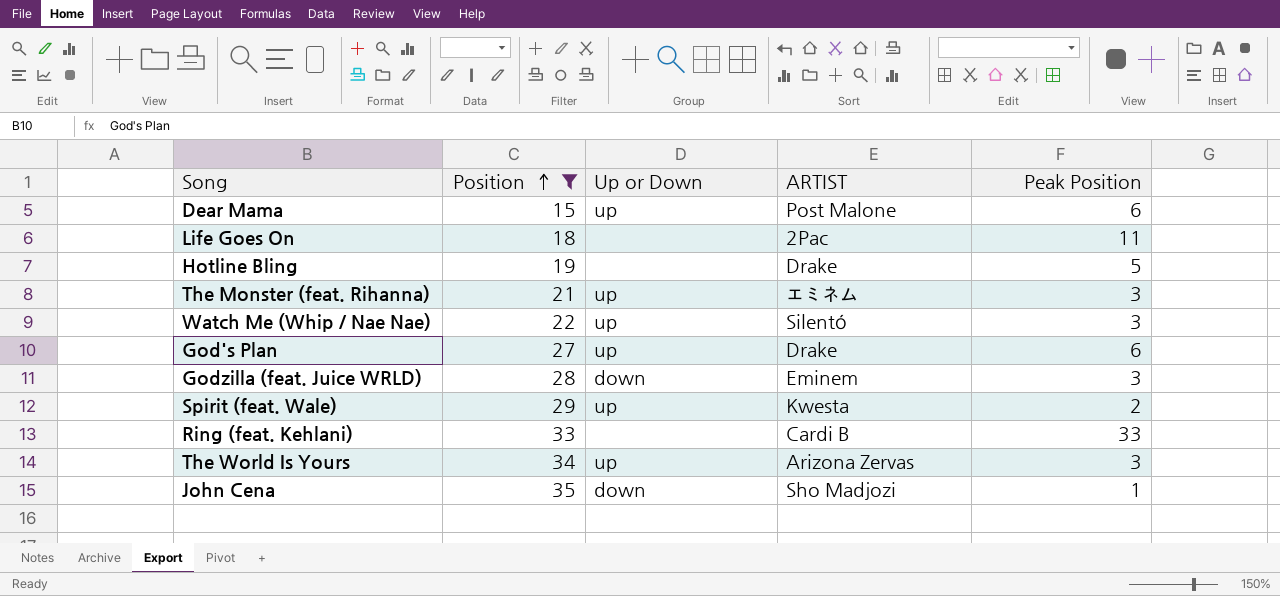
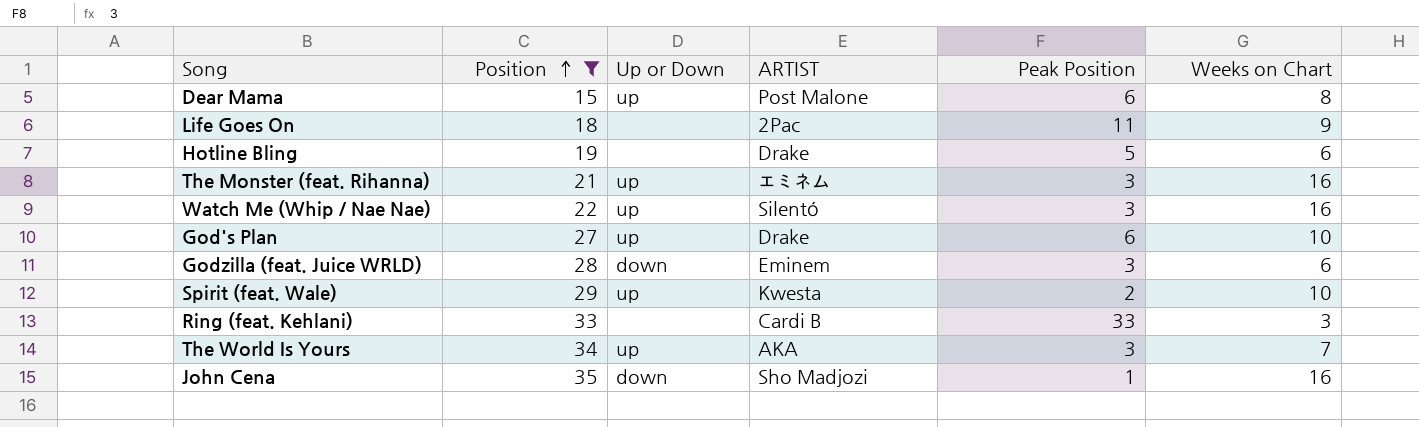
column Weeks on Chart | position: none -> 6
The World Is Yours | ARTIST: Arizona Zervas -> AKA

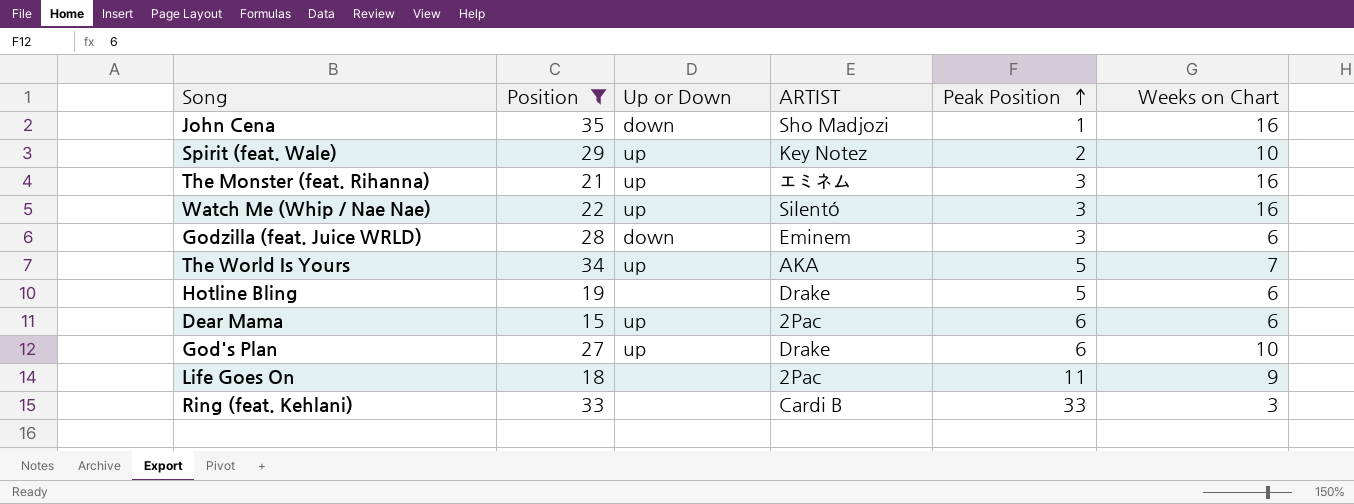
row order: Position ascending -> Peak Position ascending
Spirit (feat. Wale) | ARTIST: Kwesta -> Key Notez
The World Is Yours | Peak Position: 3 -> 5
Dear Mama | ARTIST: Post Malone -> 2Pac
Dear Mama | Weeks on Chart: 8 -> 6

